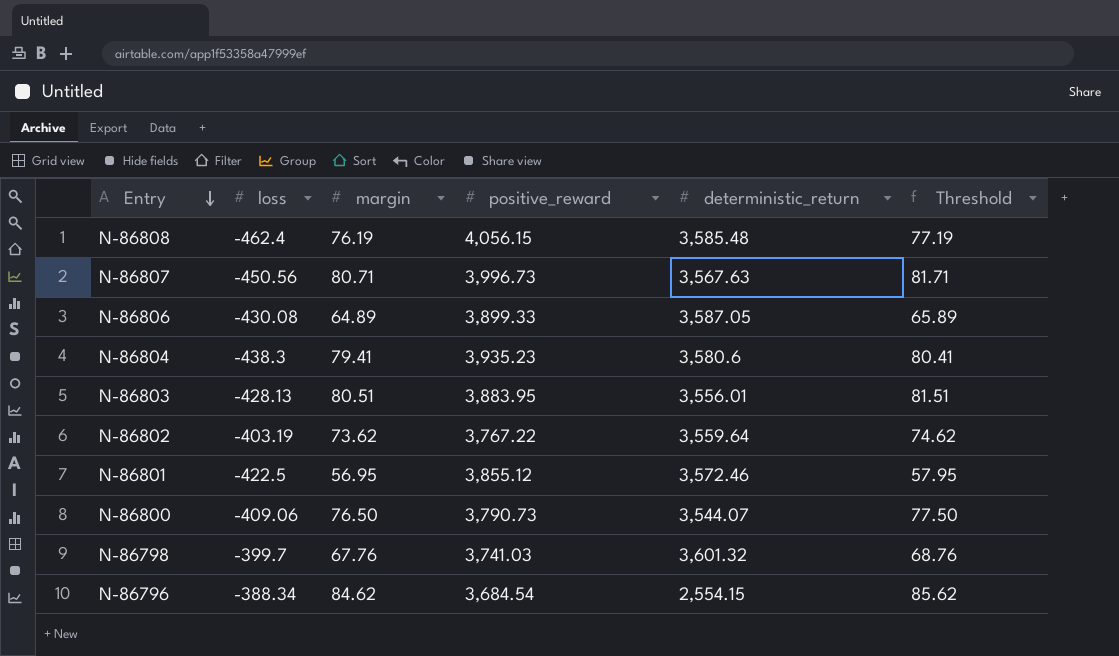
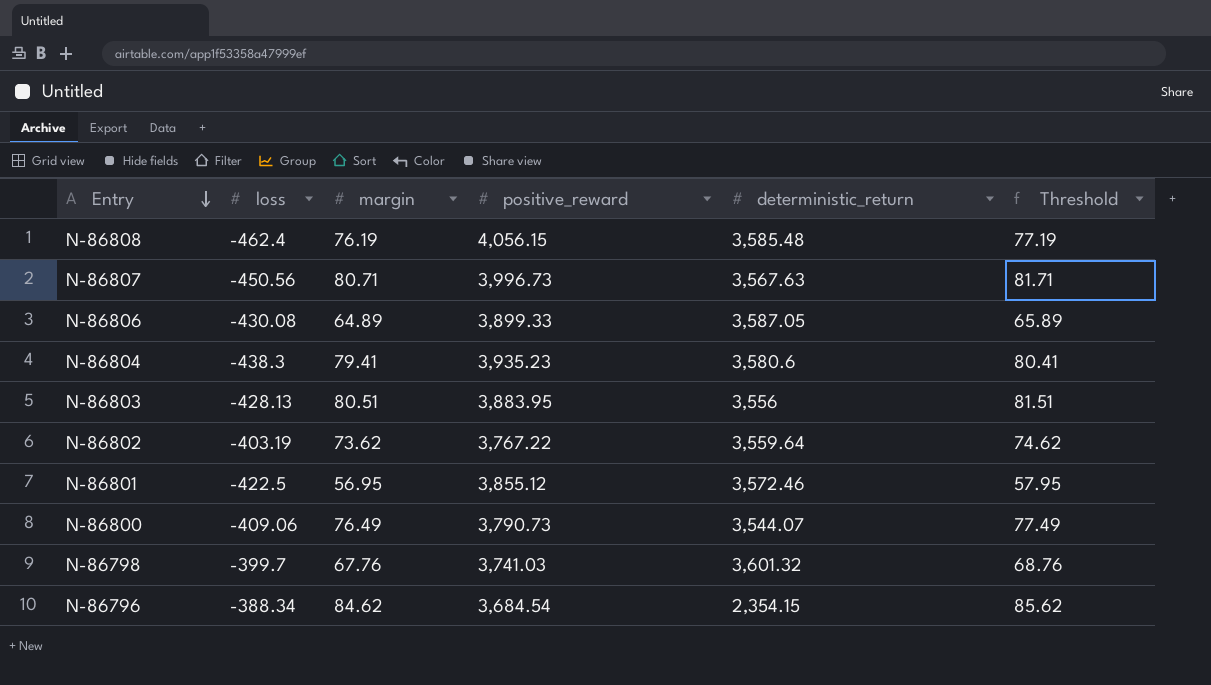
N-86803 | deterministic_return: 3,556.01 -> 3,556
N-86800 | margin: 76.50 -> 76.49
N-86800 | Threshold: 77.50 -> 77.49
N-86796 | deterministic_return: 2,554.15 -> 2,354.15

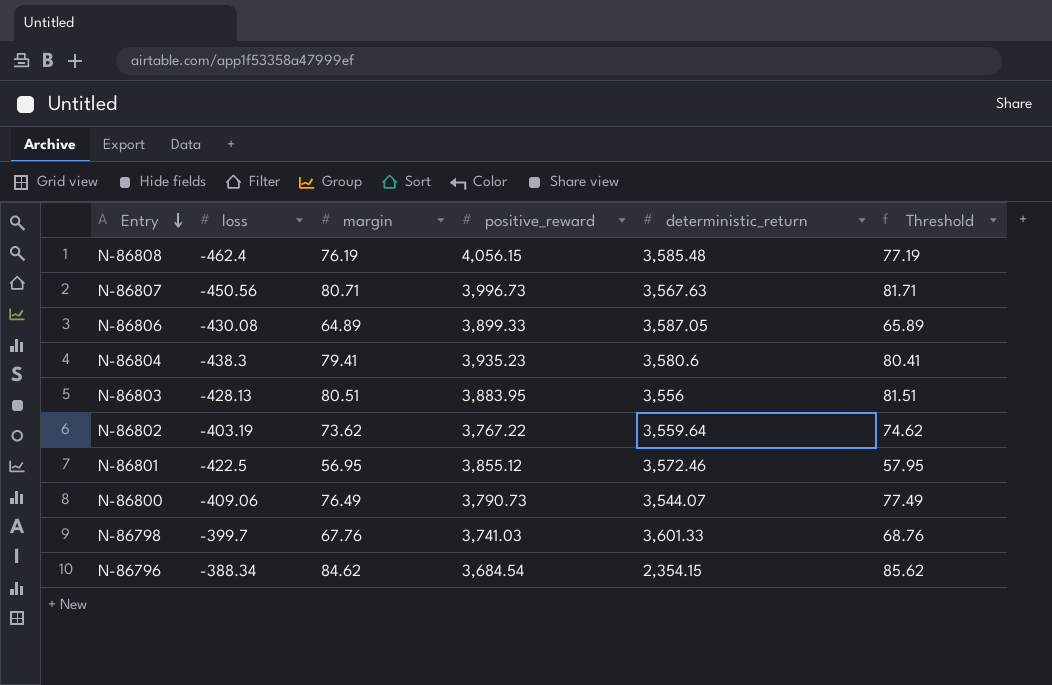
N-86798 | deterministic_return: 3,601.32 -> 3,601.33

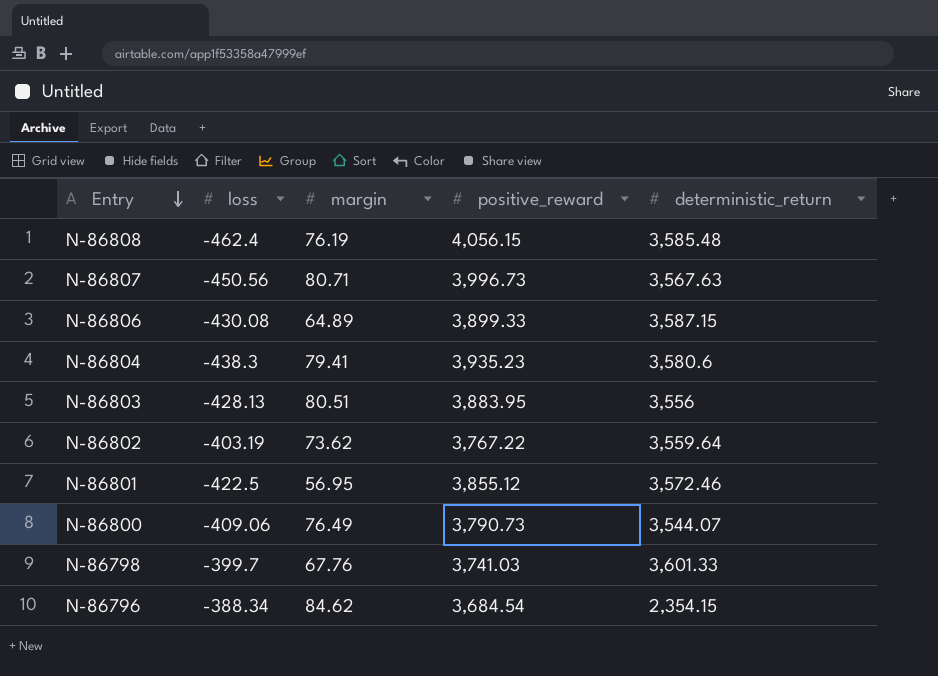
column Threshold | formula: [margin] + 1 -> none
N-86806 | deterministic_return: 3,587.05 -> 3,587.15

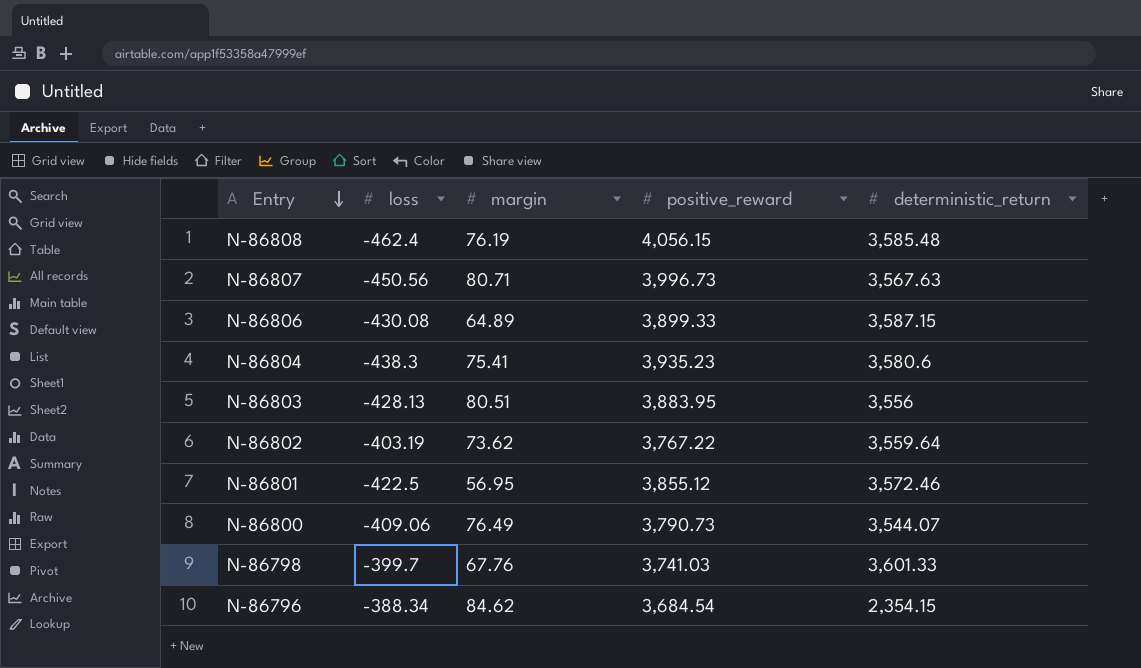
N-86804 | margin: 79.41 -> 75.41

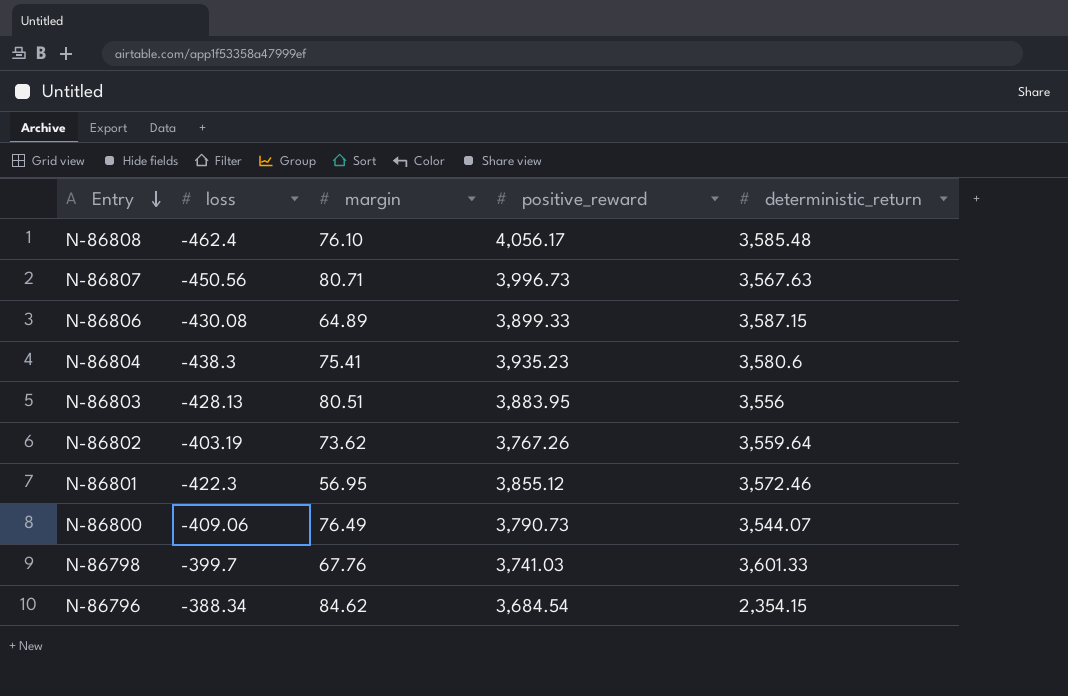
N-86808 | margin: 76.19 -> 76.10
N-86808 | positive_reward: 4,056.15 -> 4,056.17
N-86802 | positive_reward: 3,767.22 -> 3,767.26
N-86801 | loss: -422.5 -> -422.3

